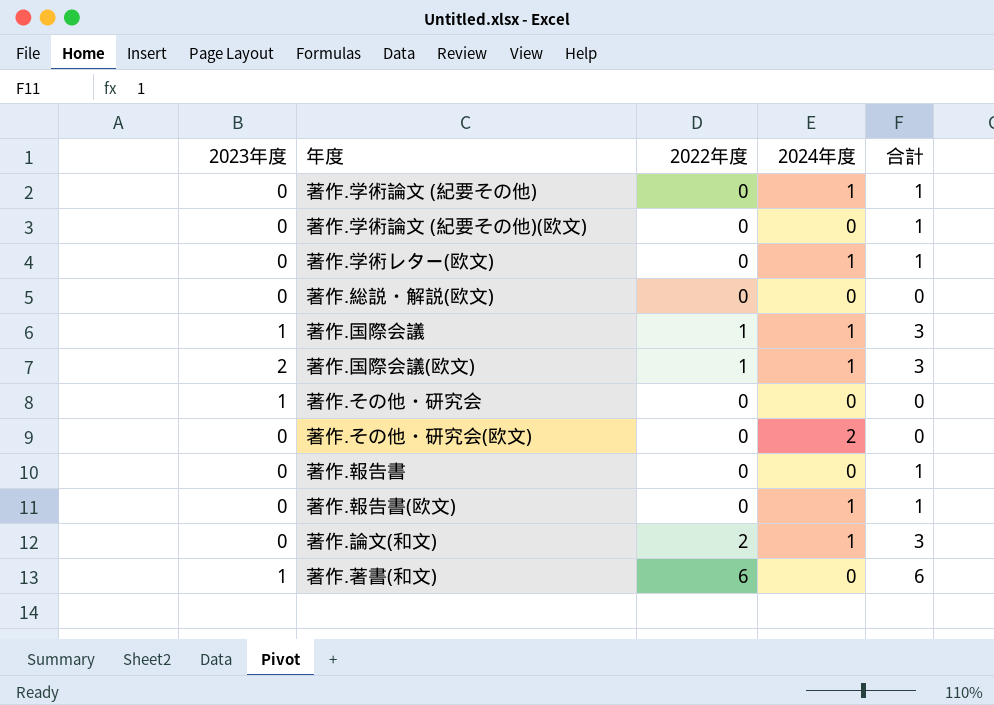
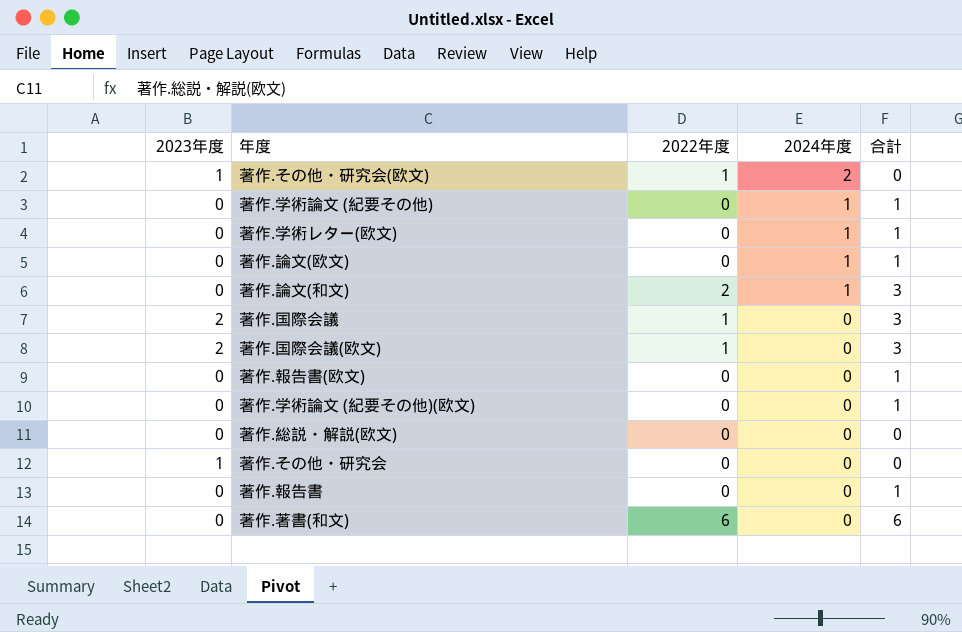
row order: none -> 2024年度 descending
著作.その他・研究会(欧文) | 2023年度: 0 -> 1
著作.その他・研究会(欧文) | 2022年度: 0 -> 1
row 著作.論文(欧文): none -> 0 | 0 | 1 | 1
著作.国際会議 | 2023年度: 1 -> 2
著作.国際会議 | 2024年度: 1 -> 0
著作.国際会議(欧文) | 2024年度: 1 -> 0
著作.報告書(欧文) | 2024年度: 1 -> 0
著作.著書(和文) | 2023年度: 1 -> 0

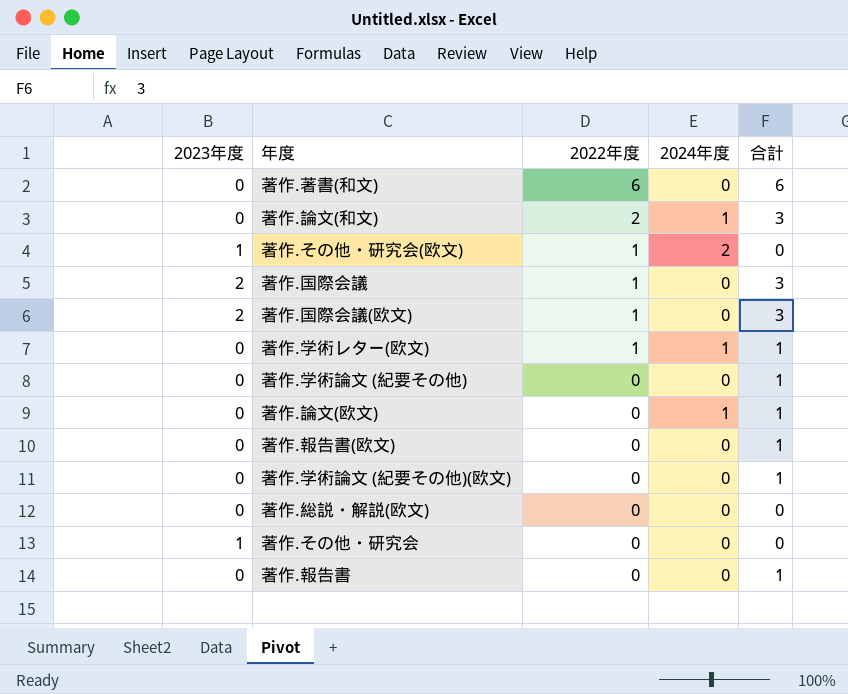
row order: 2024年度 descending -> 2022年度 descending
著作.学術レター(欧文) | 2022年度: 0 -> 1
著作.学術論文 (紀要その他) | 2024年度: 1 -> 0

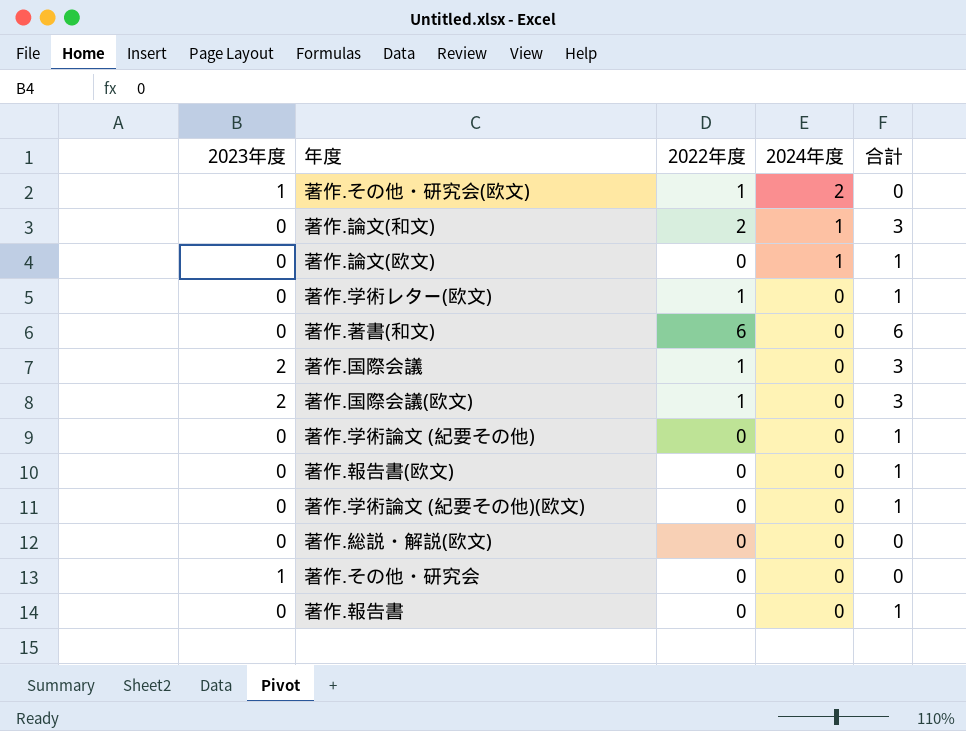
row order: 2022年度 descending -> 2024年度 descending
著作.学術レター(欧文) | 2024年度: 1 -> 0

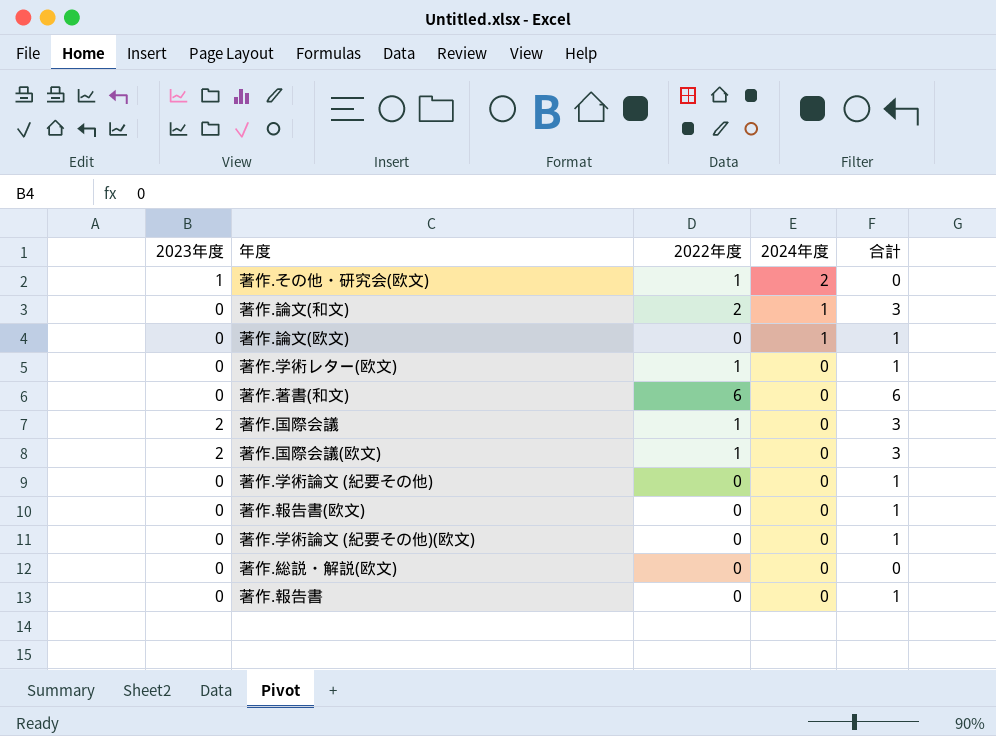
row 著作.その他・研究会: 1 | 0 | 0 | 0 -> none

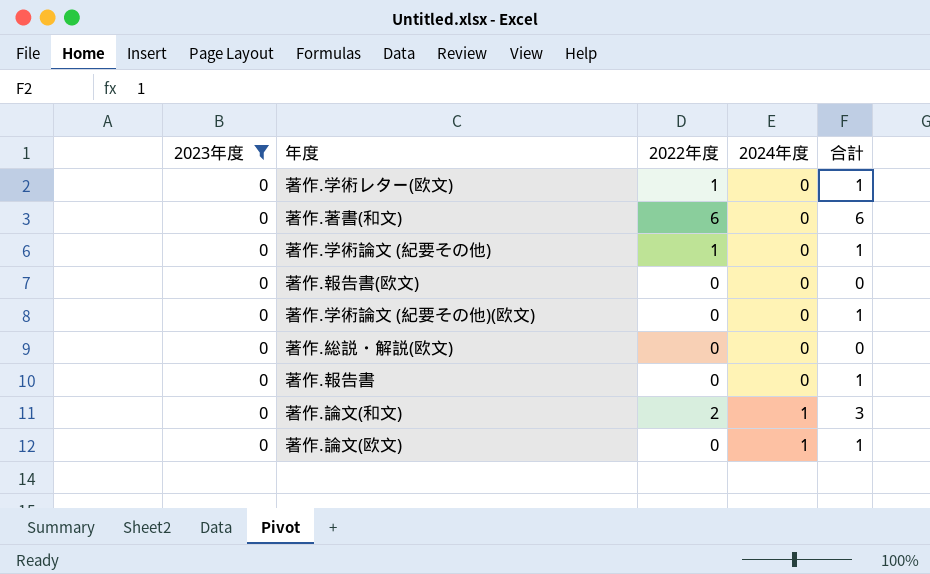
filter: none -> 2023年度 = 0
row order: 2024年度 descending -> 2024年度 ascending
著作.学術論文 (紀要その他) | 2022年度: 0 -> 1
著作.報告書(欧文) | 合計: 1 -> 0

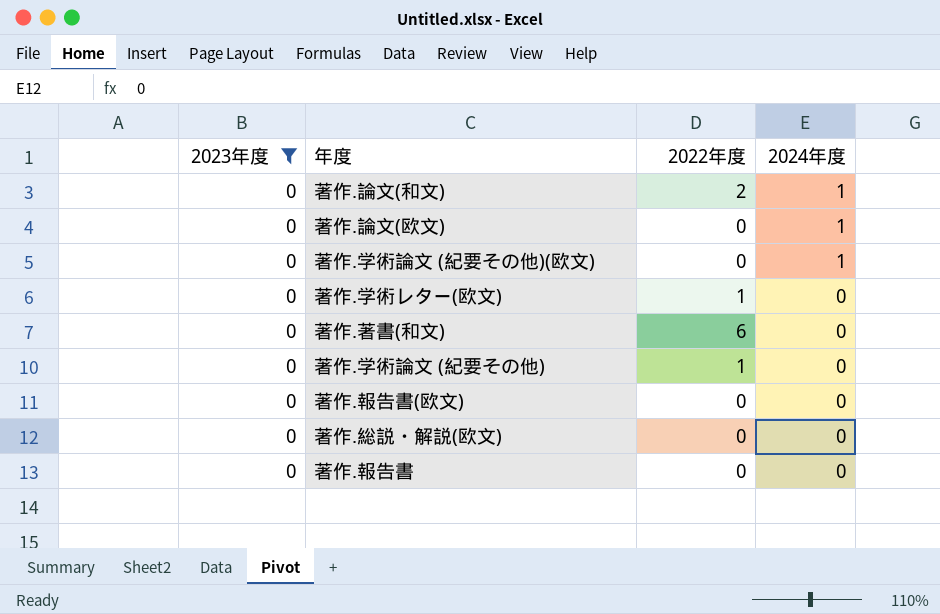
row order: 2024年度 ascending -> 2024年度 descending
column 合計 | position: 5 -> none
著作.学術論文 (紀要その他)(欧文) | 2024年度: 0 -> 1

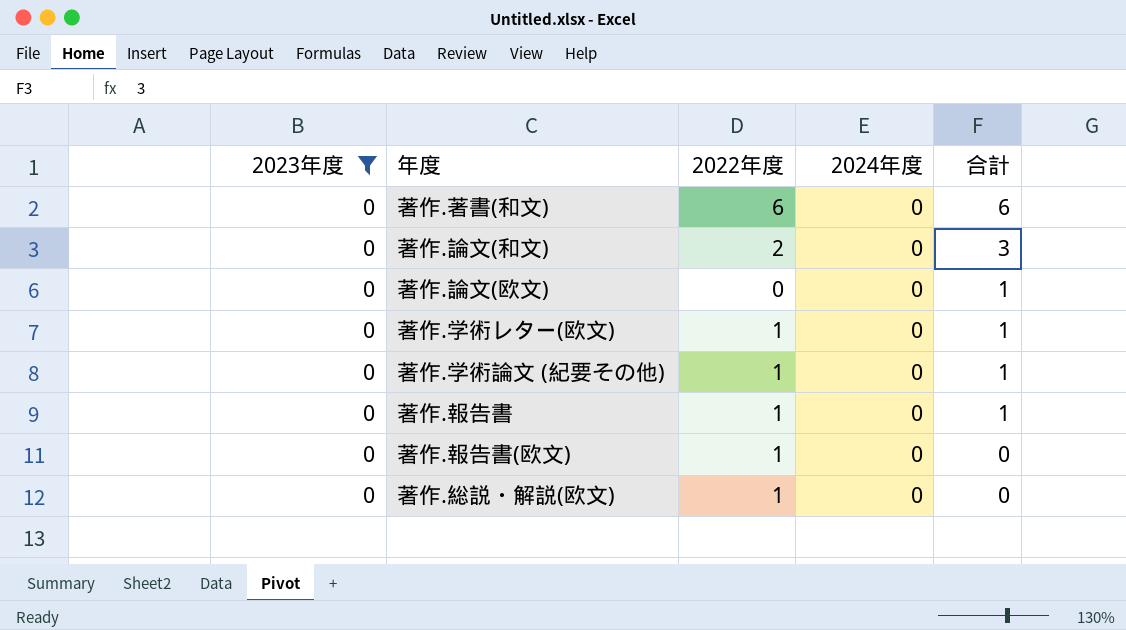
row order: 2024年度 descending -> 合計 descending
column 合計 | position: none -> 5
row 著作.学術論文 (紀要その他)(欧文): 0 | 0 | 1 -> none
著作.論文(和文) | 2024年度: 1 -> 0
著作.論文(欧文) | 2024年度: 1 -> 0
著作.報告書 | 2022年度: 0 -> 1
著作.報告書(欧文) | 2022年度: 0 -> 1
著作.総説・解説(欧文) | 2022年度: 0 -> 1

